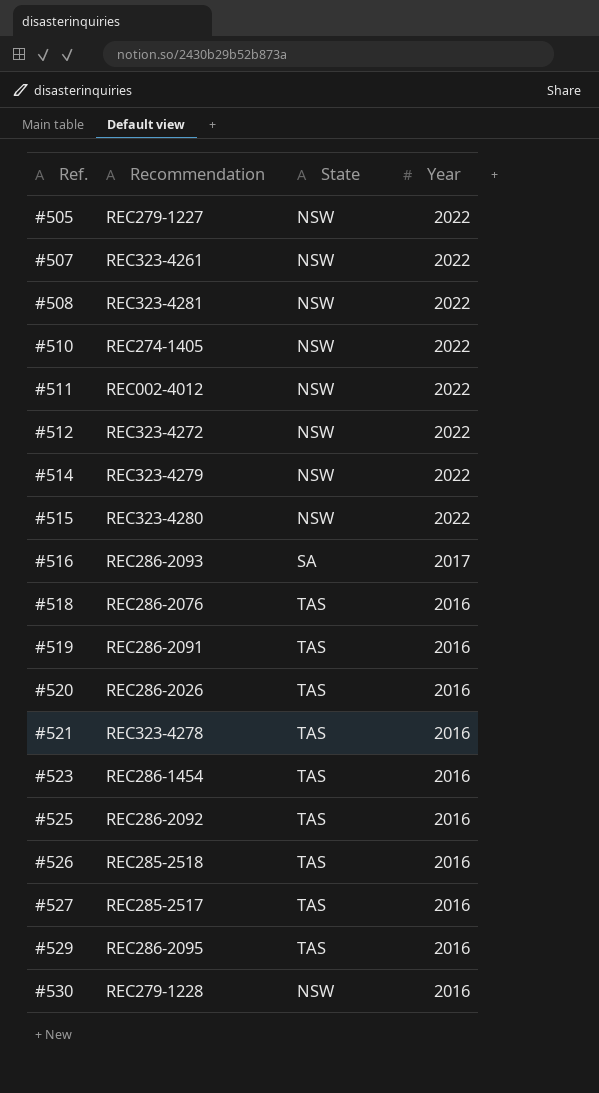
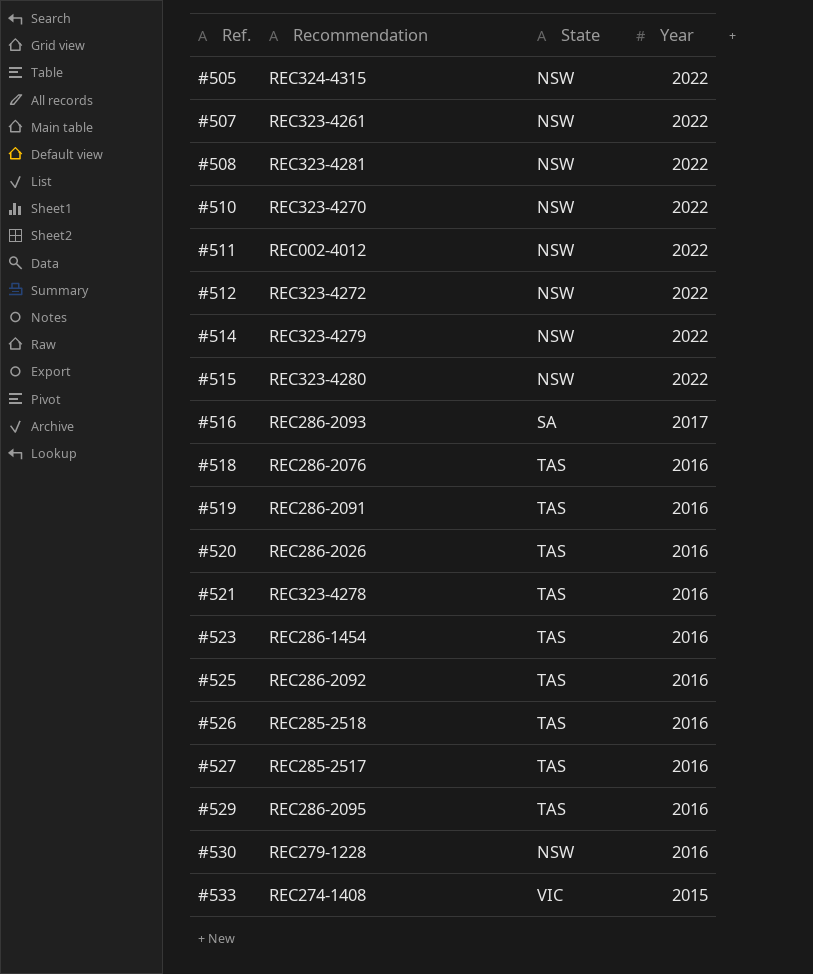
#505 | Recommendation: REC279-1227 -> REC324-4315
#510 | Recommendation: REC274-1405 -> REC323-4270
row #533: none -> REC274-1408 | VIC | 2015

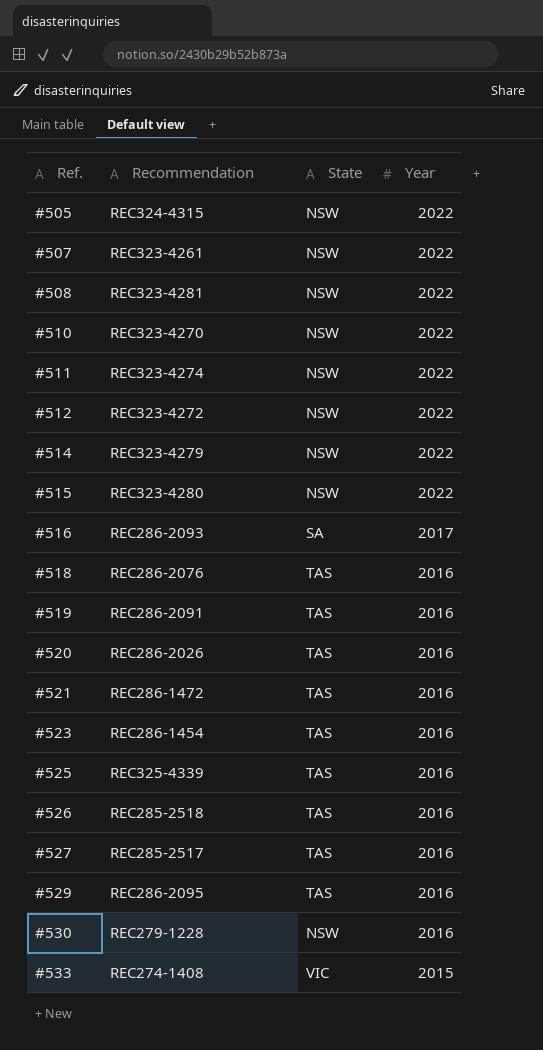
#511 | Recommendation: REC002-4012 -> REC323-4274
#521 | Recommendation: REC323-4278 -> REC286-1472
#525 | Recommendation: REC286-2092 -> REC325-4339

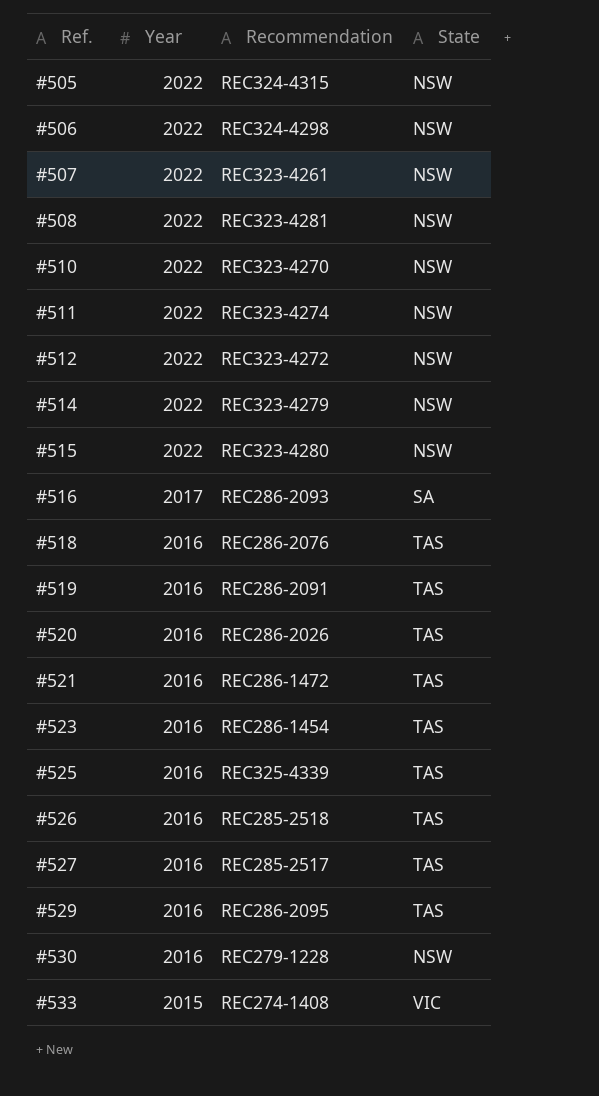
column Year | position: 4 -> 2
row #506: none -> 2022 | REC324-4298 | NSW

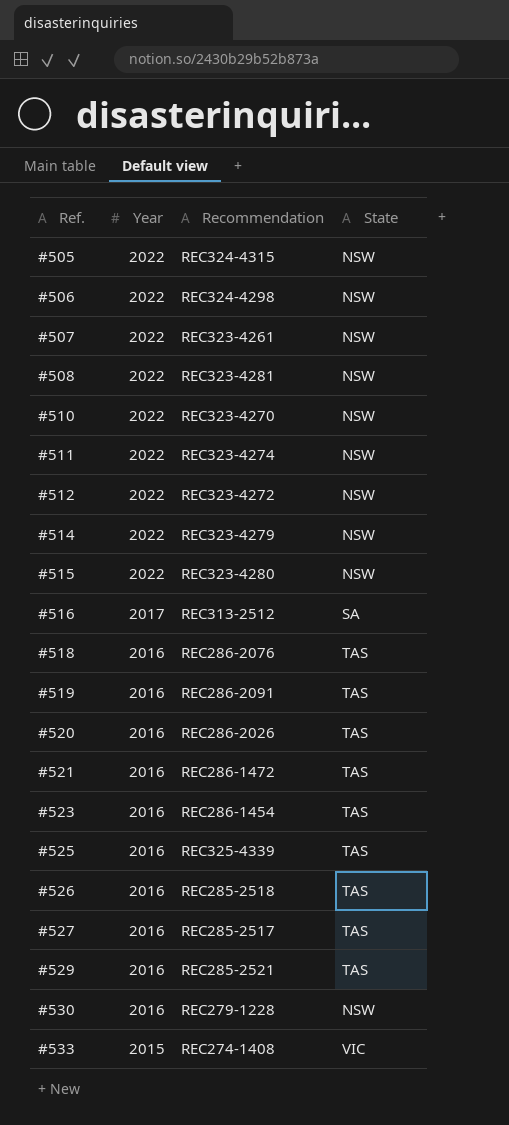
#516 | Recommendation: REC286-2093 -> REC313-2512
#529 | Recommendation: REC286-2095 -> REC285-2521

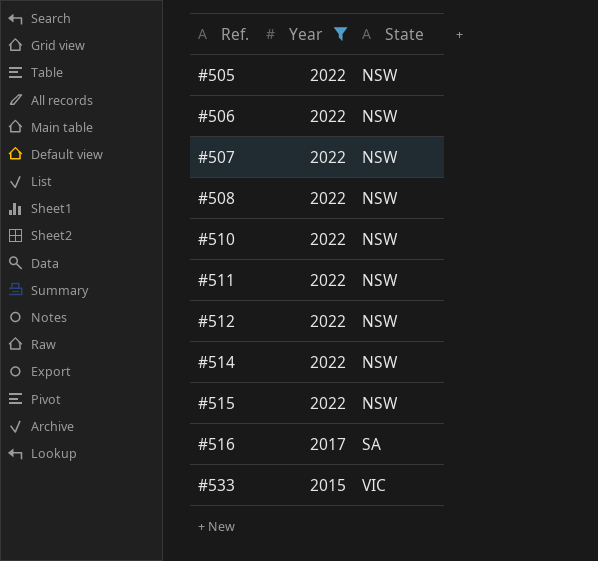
filter: none -> Year != 2016
column Recommendation | position: 3 -> none

